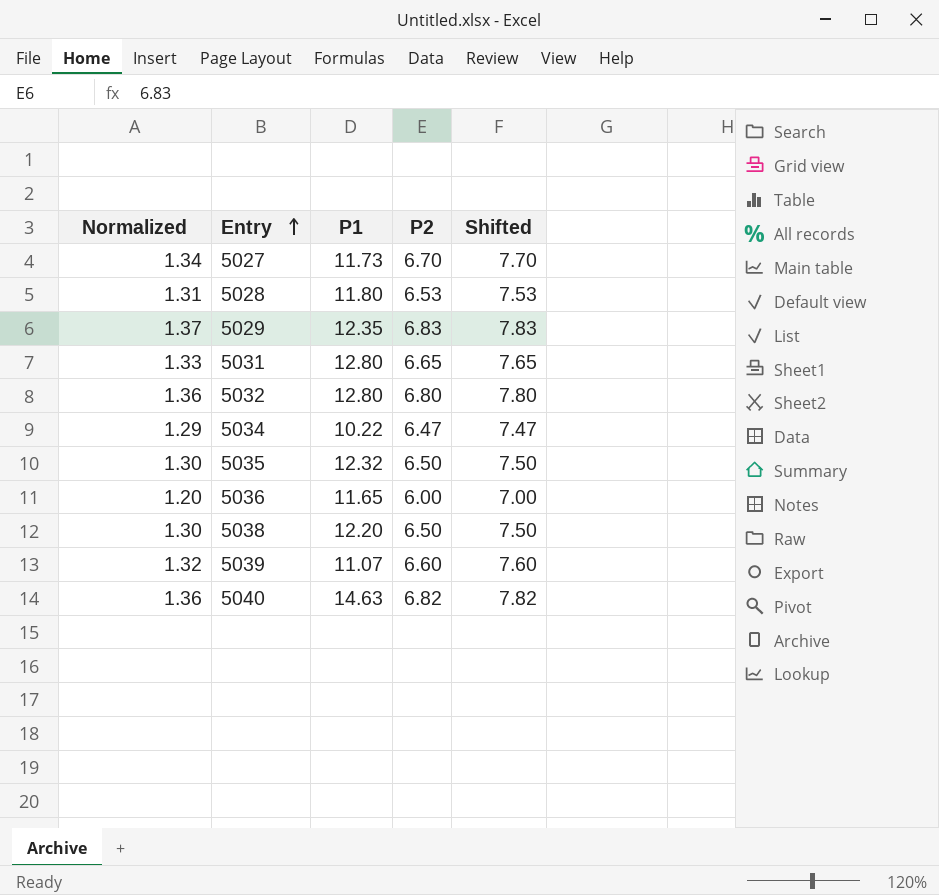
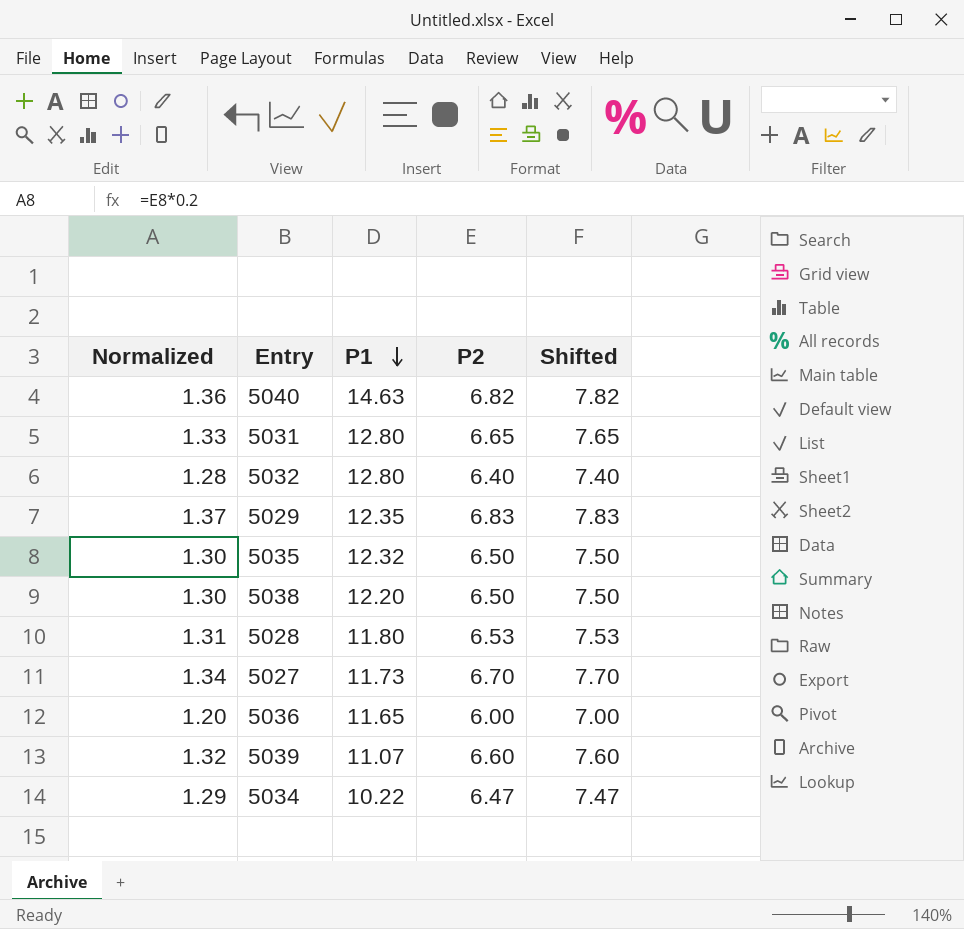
row order: Entry ascending -> P1 descending
5032 | Normalized: 1.36 -> 1.28
5032 | P2: 6.80 -> 6.40
5032 | Shifted: 7.80 -> 7.40

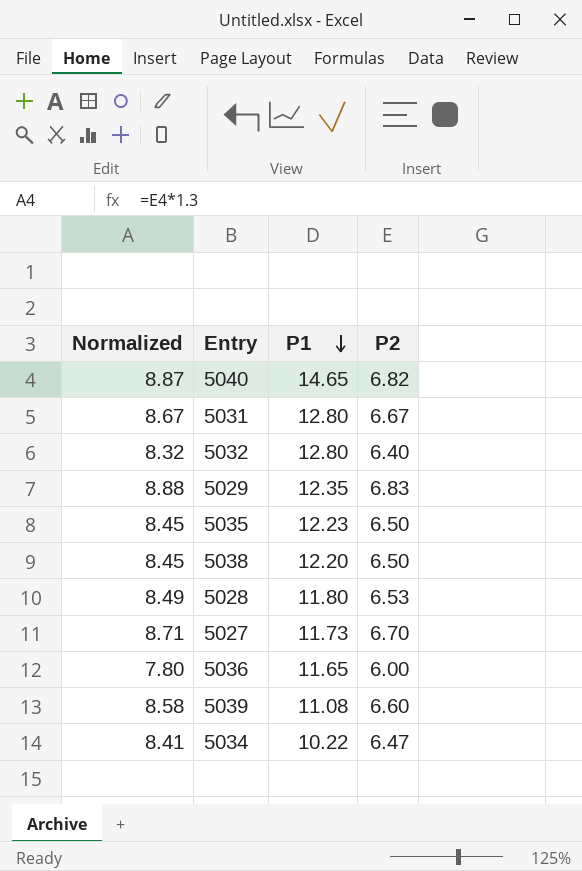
column Shifted | formula: [P2] + 1 -> none
column Normalized | formula: [P2] * 0.2 -> [P2] * 1.3
5040 | P1: 14.63 -> 14.65
5031 | P2: 6.65 -> 6.67
5035 | P1: 12.32 -> 12.23
5039 | P1: 11.07 -> 11.08

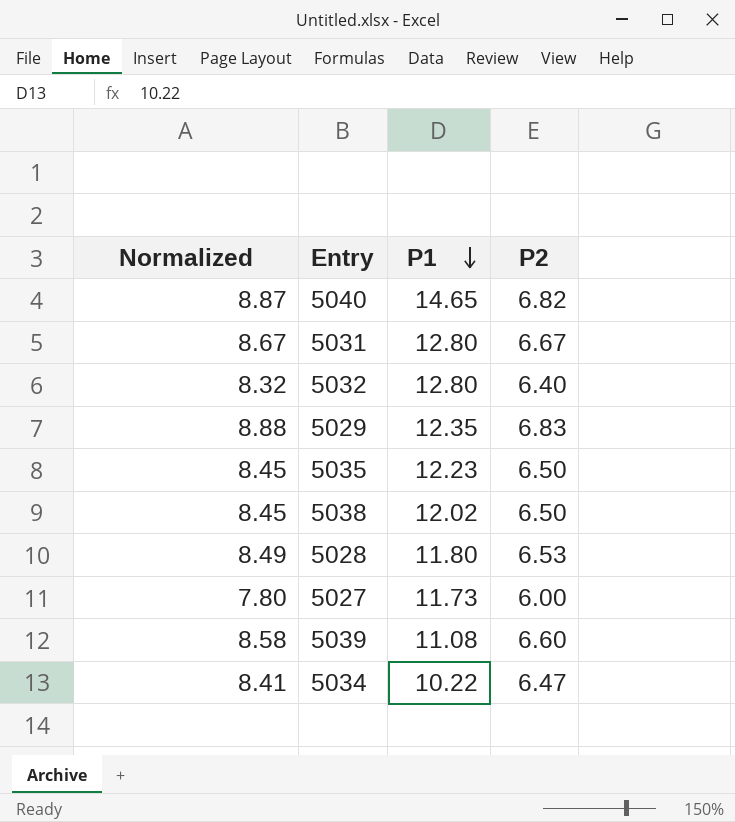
row 5036: 7.80 | 11.65 | 6.00 -> none
5038 | P1: 12.20 -> 12.02
5027 | Normalized: 8.71 -> 7.80
5027 | P2: 6.70 -> 6.00

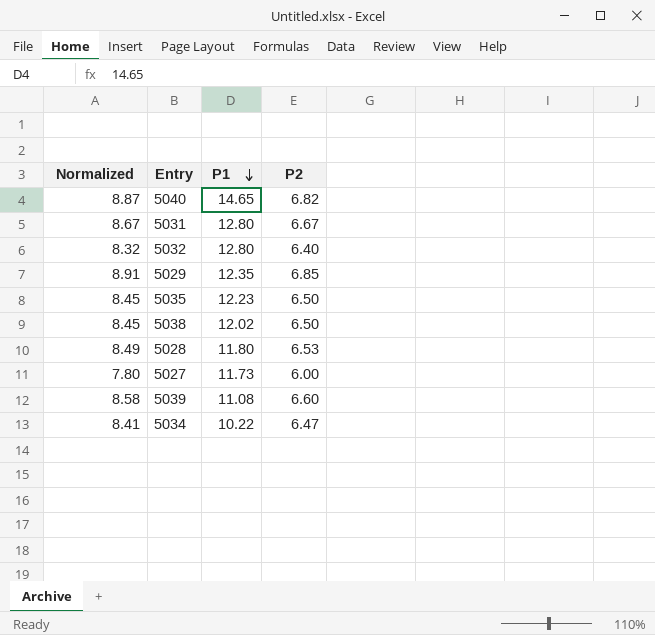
5029 | Normalized: 8.88 -> 8.91
5029 | P2: 6.83 -> 6.85

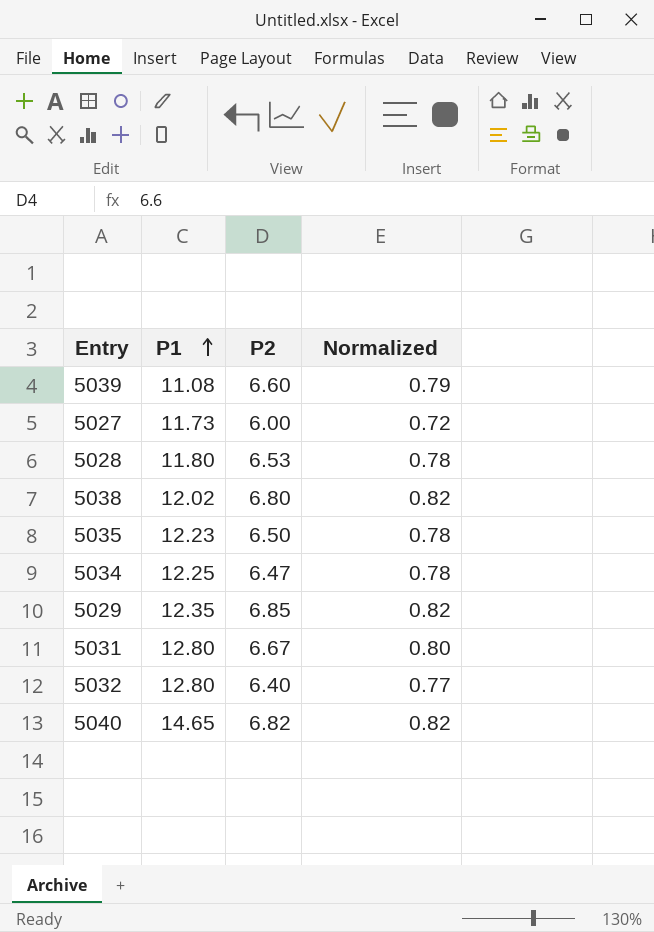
row order: P1 descending -> P1 ascending
column Normalized | formula: [P2] * 1.3 -> [P2] * 0.12
column Normalized | position: 1 -> 4
5038 | P2: 6.50 -> 6.80
5034 | P1: 10.22 -> 12.25

